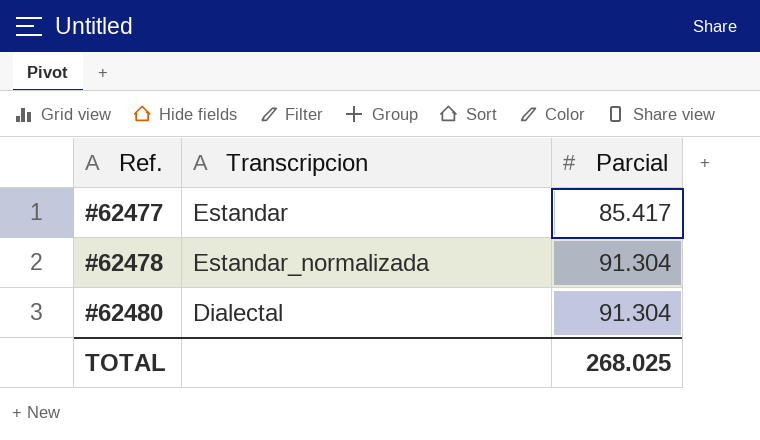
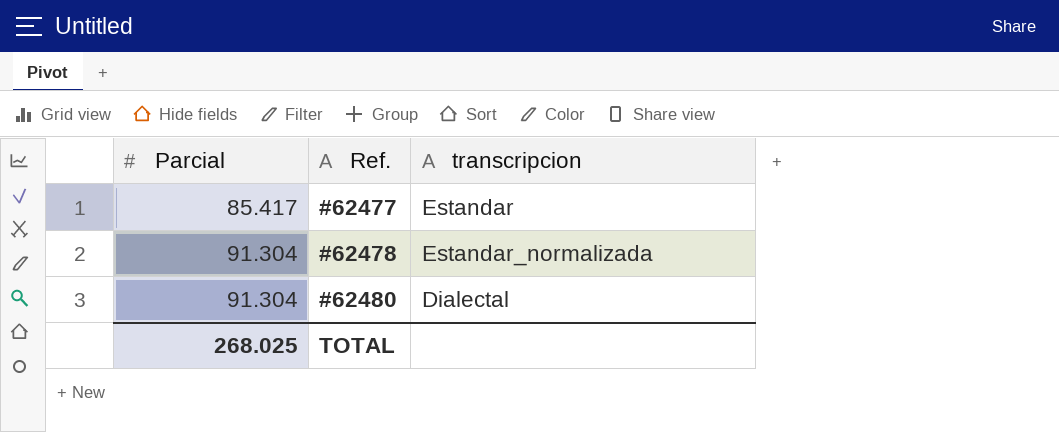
column Parcial | position: 3 -> 1
column name: Transcripcion -> transcripcion

